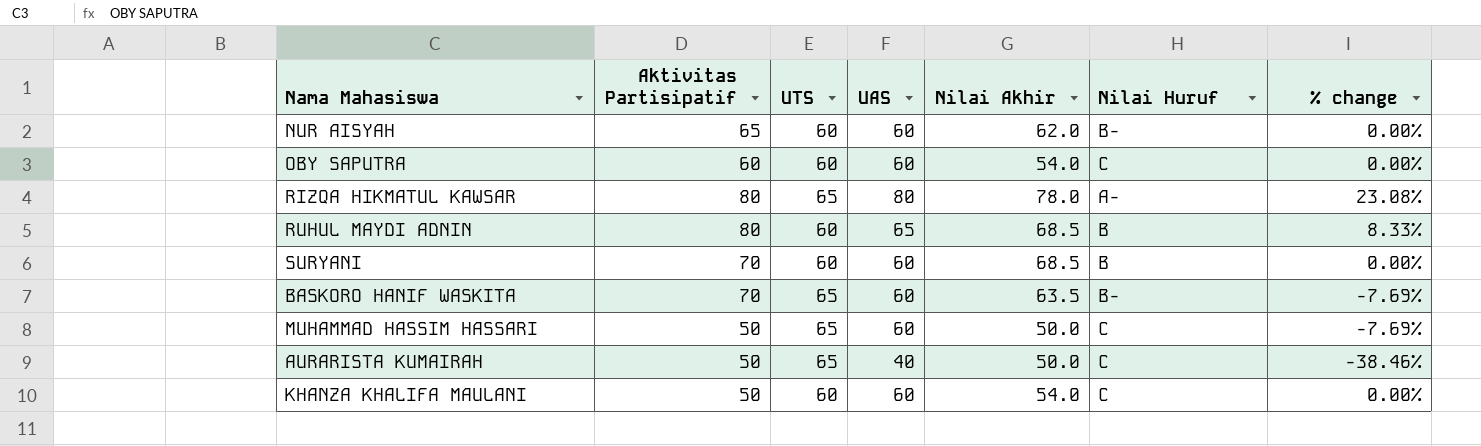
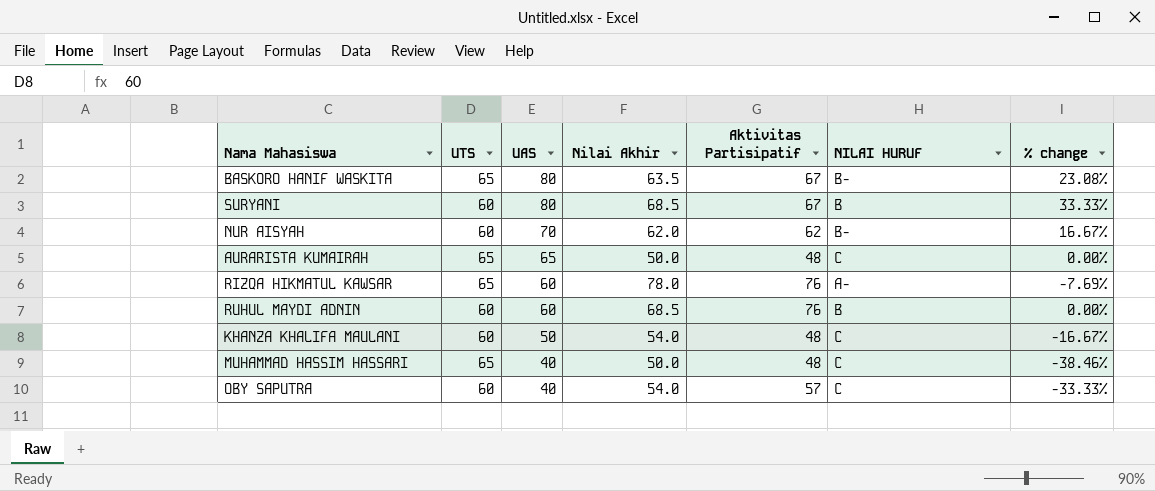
row order: none -> UAS descending
column Aktivitas Partisipatif | position: 2 -> 5
column name: Nilai Huruf -> NILAI HURUF
BASKORO HANIF WASKITA | UAS: 60 -> 80
BASKORO HANIF WASKITA | Aktivitas Partisipatif: 70 -> 67
BASKORO HANIF WASKITA | % change: -7.69% -> 23.08%
SURYANI | UAS: 60 -> 80
SURYANI | Aktivitas Partisipatif: 70 -> 67
SURYANI | % change: 0.00% -> 33.33%
NUR AISYAH | UAS: 60 -> 70
NUR AISYAH | Aktivitas Partisipatif: 65 -> 62
NUR AISYAH | % change: 0.00% -> 16.67%
AURARISTA KUMAIRAH | UAS: 40 -> 65
AURARISTA KUMAIRAH | Aktivitas Partisipatif: 50 -> 48
AURARISTA KUMAIRAH | % change: -38.46% -> 0.00%
RIZQA HIKMATUL KAWSAR | UAS: 80 -> 60
RIZQA HIKMATUL KAWSAR | Aktivitas Partisipatif: 80 -> 76
RIZQA HIKMATUL KAWSAR | % change: 23.08% -> -7.69%
RUHUL MAYDI ADNIN | UAS: 65 -> 60
RUHUL MAYDI ADNIN | Aktivitas Partisipatif: 80 -> 76
RUHUL MAYDI ADNIN | % change: 8.33% -> 0.00%
KHANZA KHALIFA MAULANI | UAS: 60 -> 50
KHANZA KHALIFA MAULANI | Aktivitas Partisipatif: 50 -> 48
KHANZA KHALIFA MAULANI | % change: 0.00% -> -16.67%
MUHAMMAD HASSIM HASSARI | UAS: 60 -> 40
MUHAMMAD HASSIM HASSARI | Aktivitas Partisipatif: 50 -> 48
MUHAMMAD HASSIM HASSARI | % change: -7.69% -> -38.46%
OBY SAPUTRA | UAS: 60 -> 40
OBY SAPUTRA | Aktivitas Partisipatif: 60 -> 57
OBY SAPUTRA | % change: 0.00% -> -33.33%

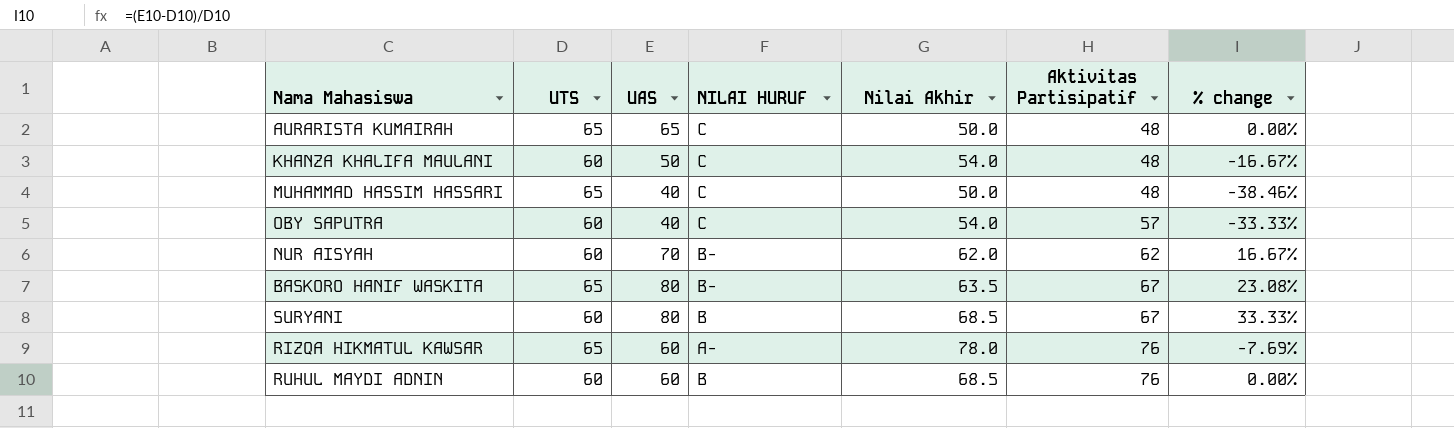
row order: UAS descending -> Aktivitas Partisipatif ascending
column NILAI HURUF | position: 6 -> 4

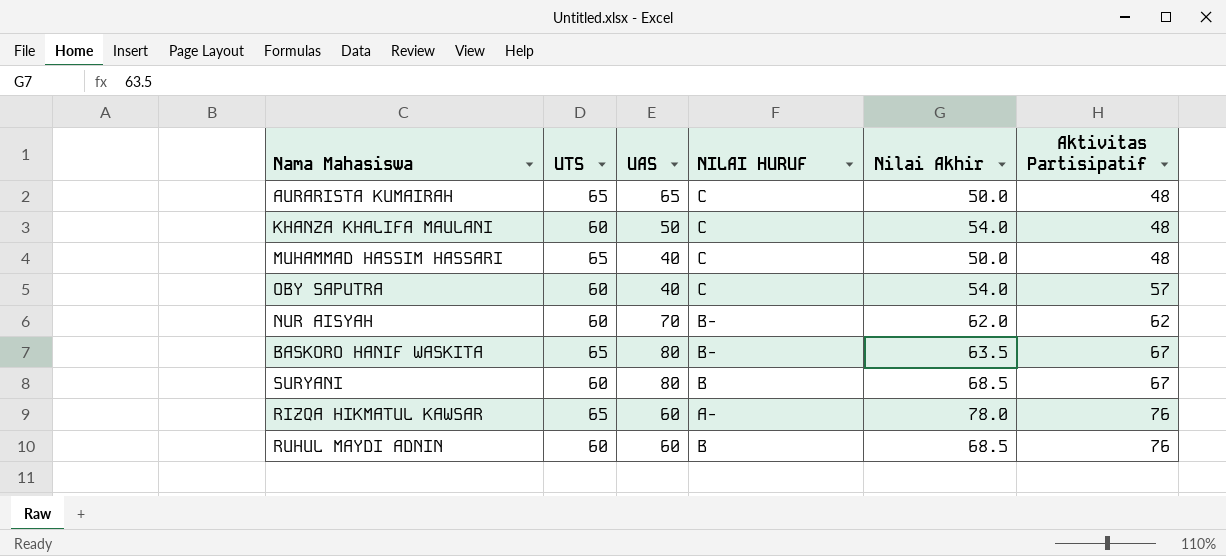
column % change | formula: ([UAS] - [UTS]) / [UTS] -> none

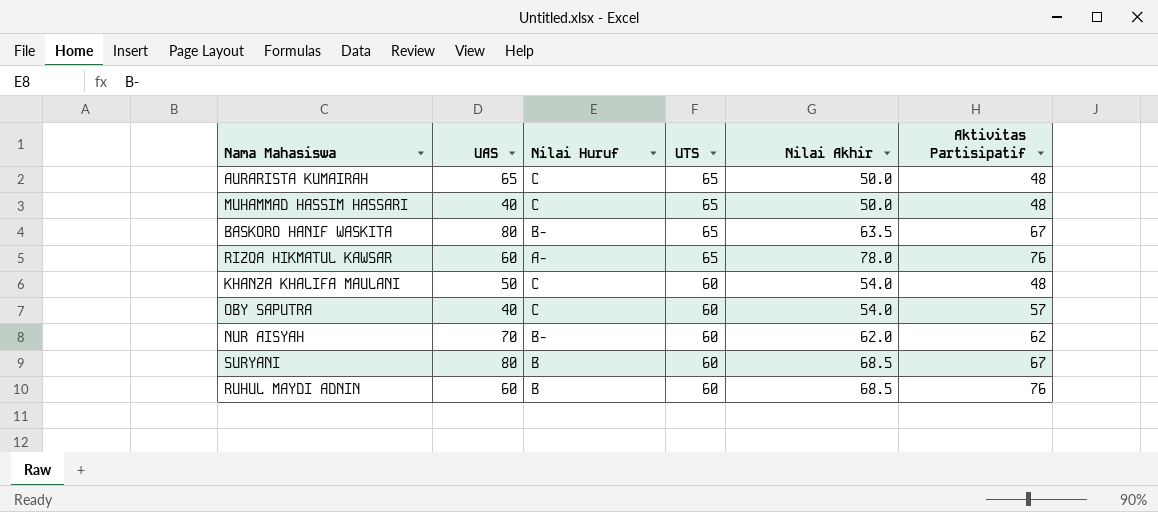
row order: Aktivitas Partisipatif ascending -> UTS descending
column name: NILAI HURUF -> Nilai Huruf
column UTS | position: 2 -> 4

